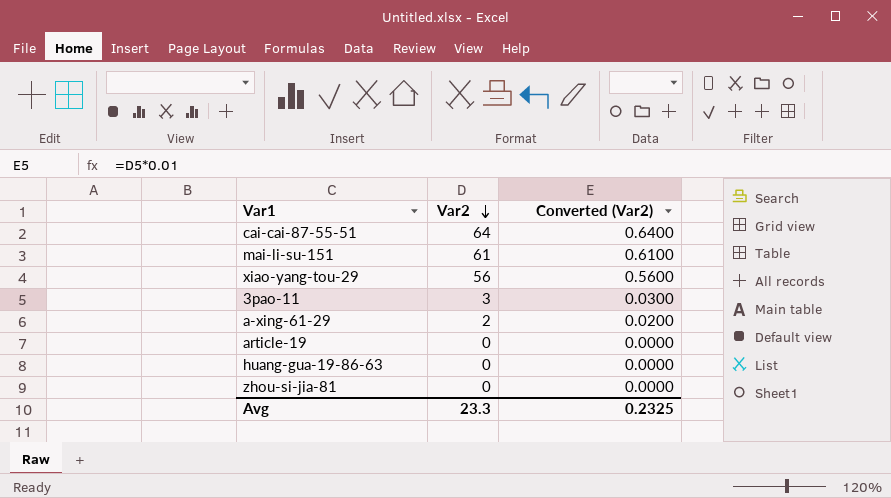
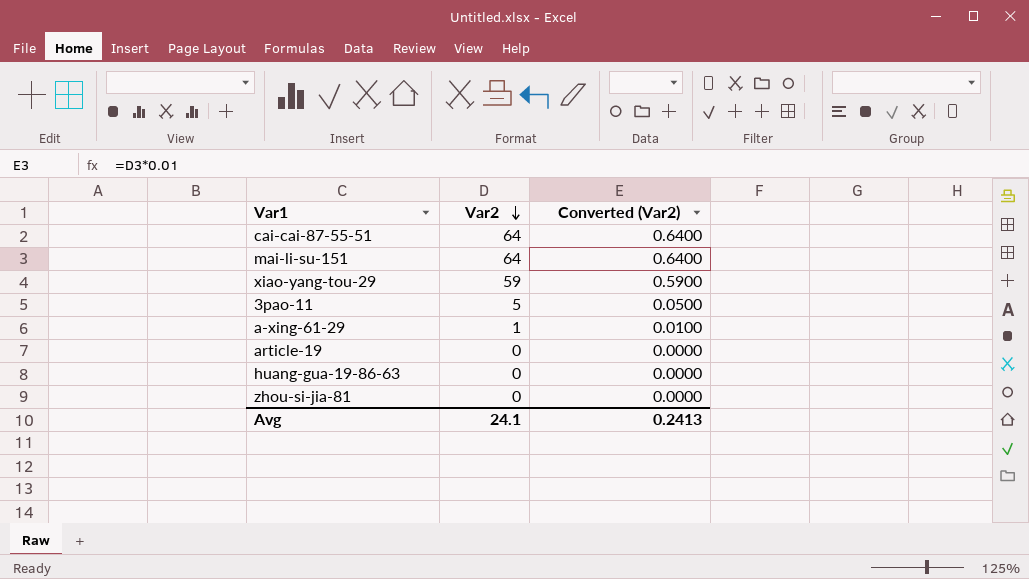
mai-li-su-151 | Var2: 61 -> 64
mai-li-su-151 | Converted (Var2): 0.6100 -> 0.6400
xiao-yang-tou-29 | Var2: 56 -> 59
xiao-yang-tou-29 | Converted (Var2): 0.5600 -> 0.5900
3pao-11 | Var2: 3 -> 5
3pao-11 | Converted (Var2): 0.0300 -> 0.0500
a-xing-61-29 | Var2: 2 -> 1
a-xing-61-29 | Converted (Var2): 0.0200 -> 0.0100
Avg | Var2: 23.3 -> 24.1
Avg | Converted (Var2): 0.2325 -> 0.2413

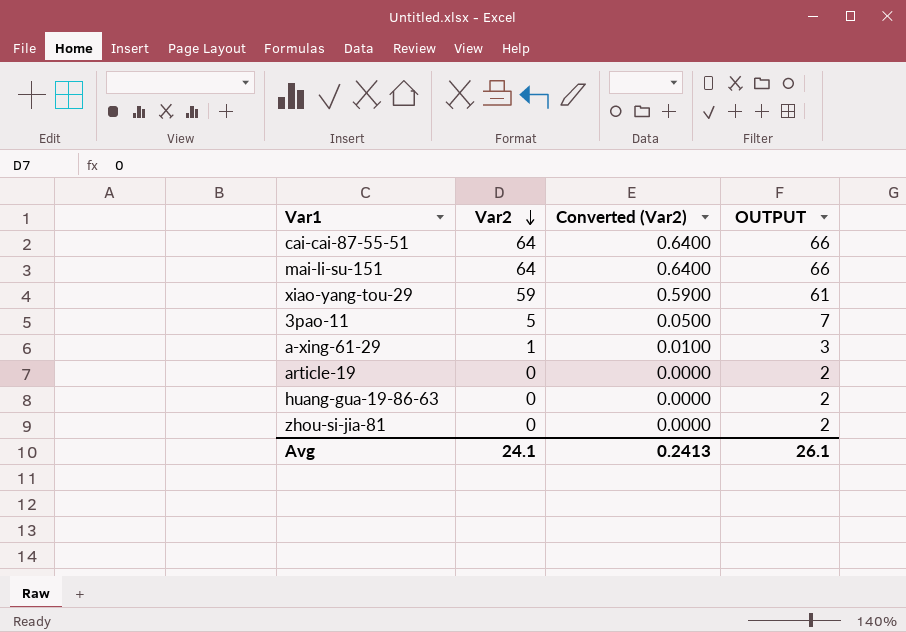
column OUTPUT | formula: none -> [Var2] + 2

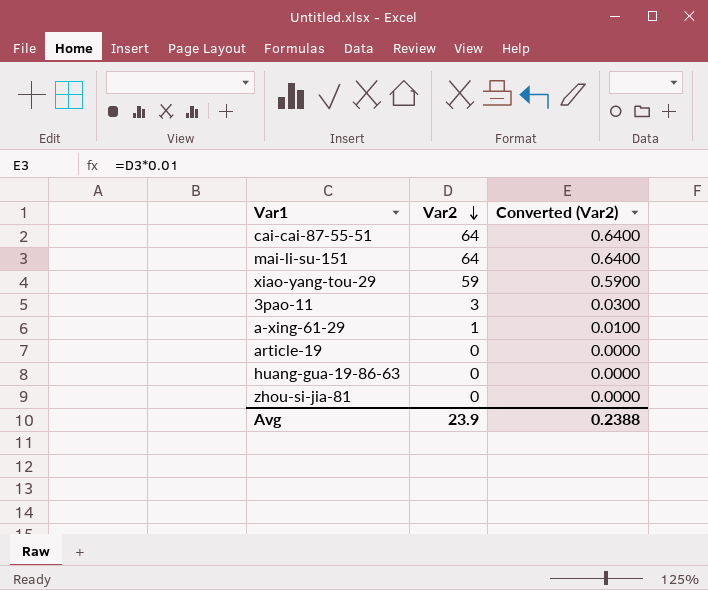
column OUTPUT | formula: [Var2] + 2 -> none
3pao-11 | Var2: 5 -> 3
3pao-11 | Converted (Var2): 0.0500 -> 0.0300
Avg | Var2: 24.1 -> 23.9
Avg | Converted (Var2): 0.2413 -> 0.2388

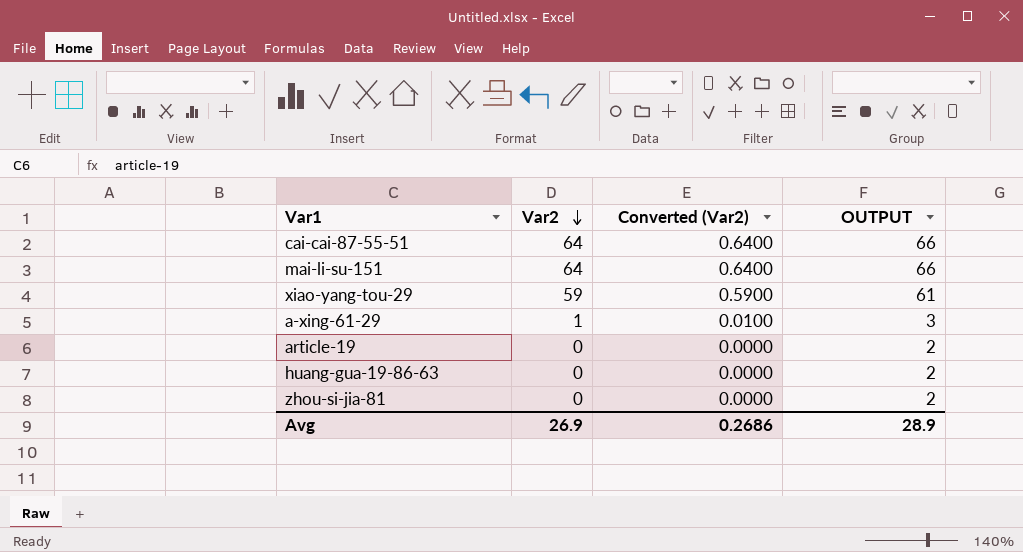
column OUTPUT | formula: none -> [Var2] + 2
row 3pao-11: 3 | 0.0300 -> none
Avg | Var2: 23.9 -> 26.9
Avg | Converted (Var2): 0.2388 -> 0.2686

